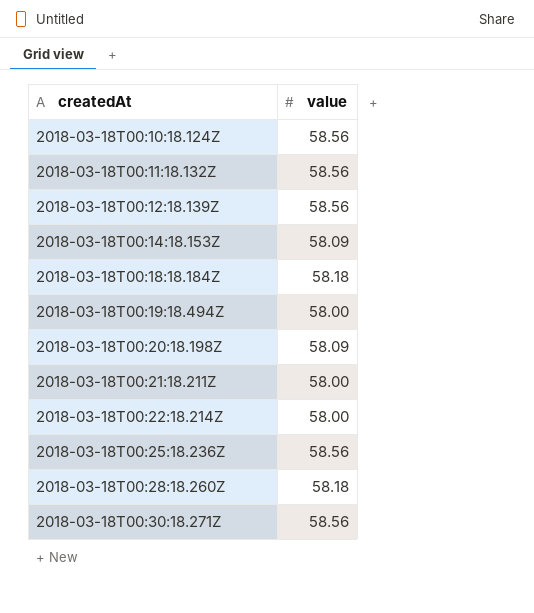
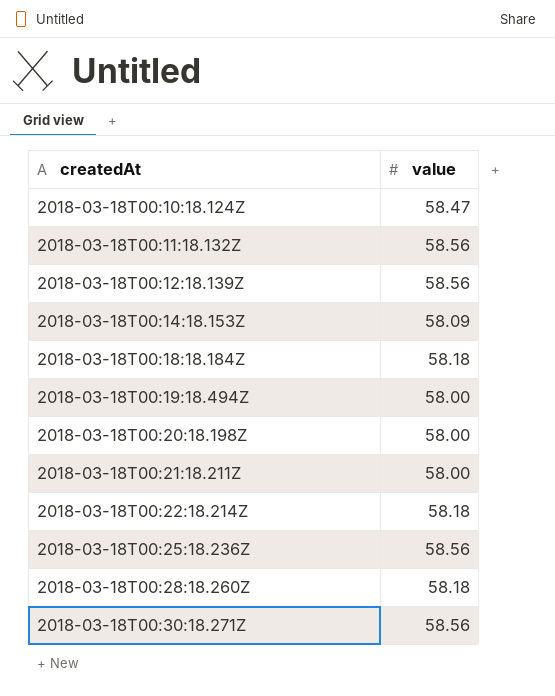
2018-03-18T00:10:18.124Z | value: 58.56 -> 58.47
2018-03-18T00:20:18.198Z | value: 58.09 -> 58.00
2018-03-18T00:22:18.214Z | value: 58.00 -> 58.18

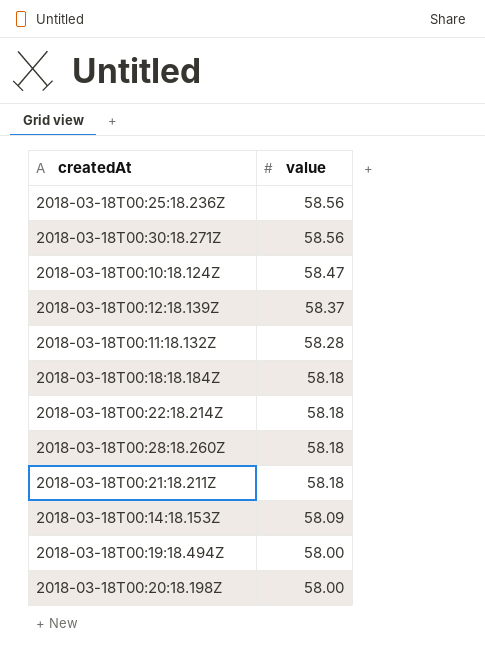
row order: createdAt ascending -> value descending
2018-03-18T00:12:18.139Z | value: 58.56 -> 58.37
2018-03-18T00:11:18.132Z | value: 58.56 -> 58.28
2018-03-18T00:21:18.211Z | value: 58.00 -> 58.18

